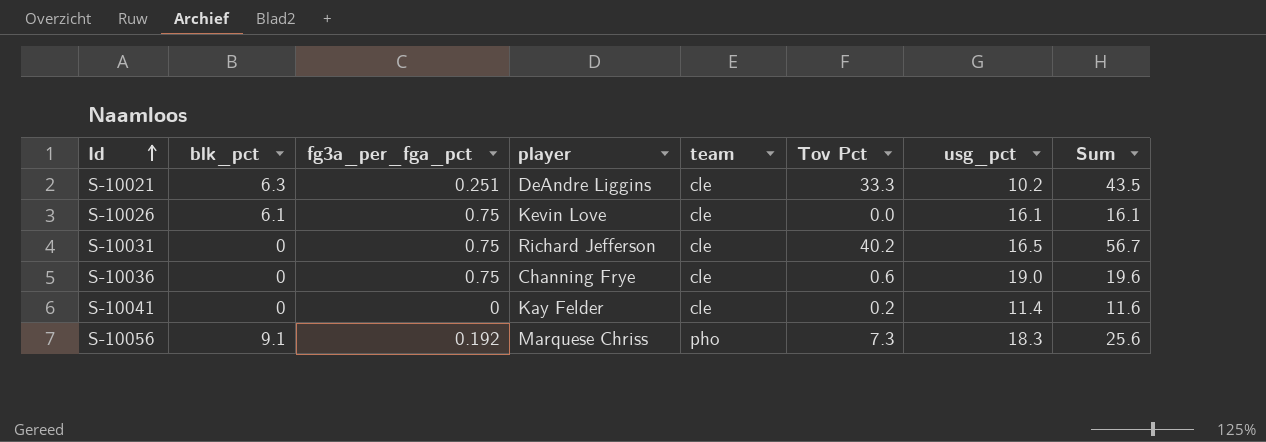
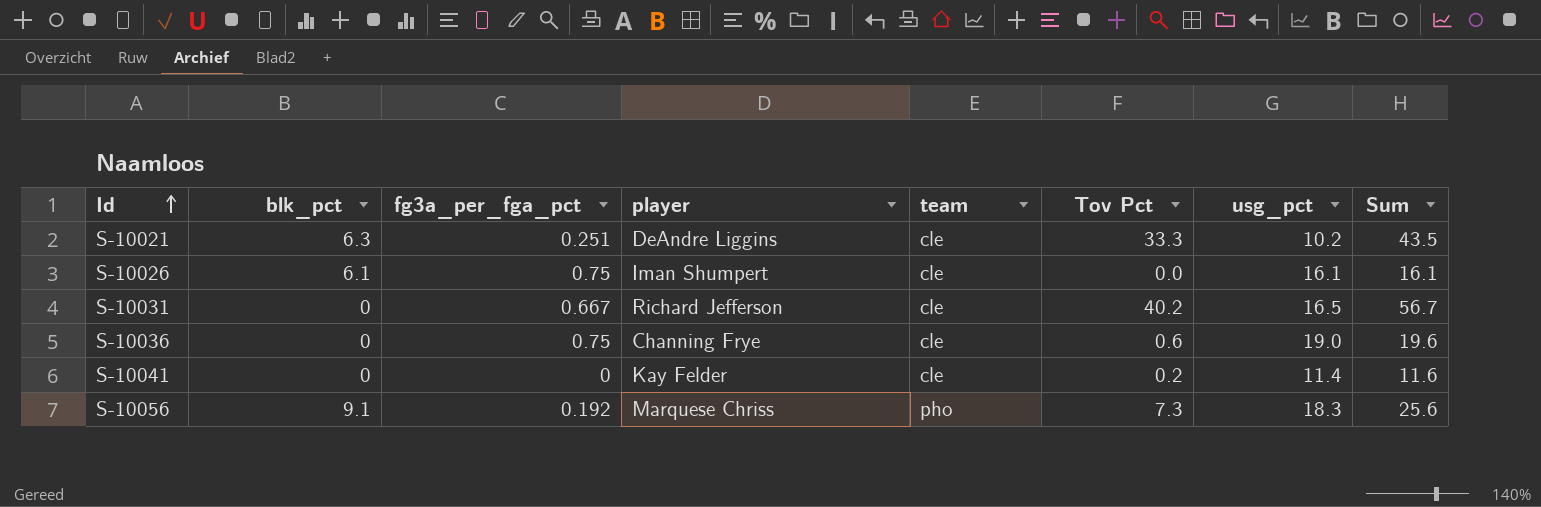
S-10026 | player: Kevin Love -> Iman Shumpert
S-10031 | fg3a_per_fga_pct: 0.75 -> 0.667

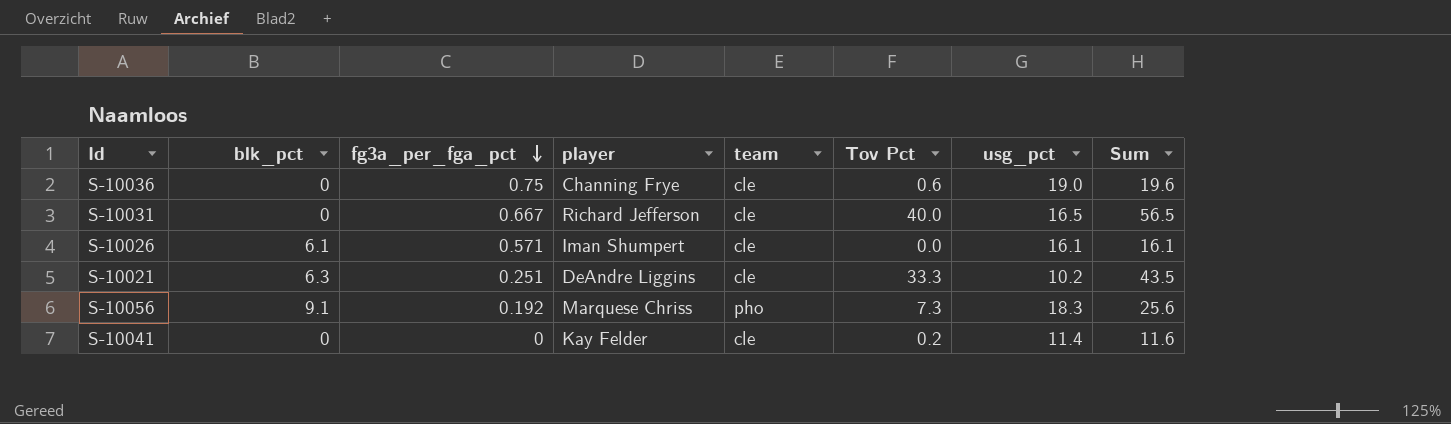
row order: Id ascending -> fg3a_per_fga_pct descending
S-10031 | Tov Pct: 40.2 -> 40.0
S-10031 | Sum: 56.7 -> 56.5
S-10026 | fg3a_per_fga_pct: 0.75 -> 0.571

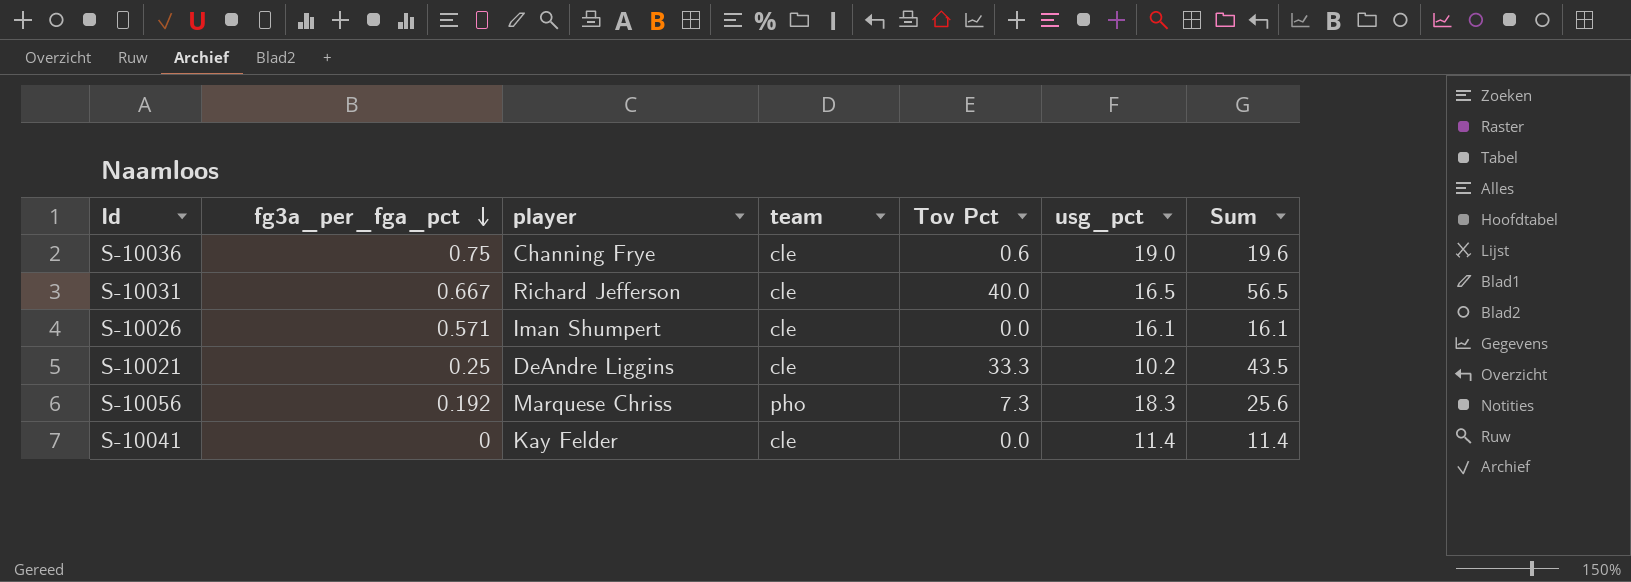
column blk_pct | position: 2 -> none
S-10021 | fg3a_per_fga_pct: 0.251 -> 0.25
S-10041 | Tov Pct: 0.2 -> 0.0
S-10041 | Sum: 11.6 -> 11.4

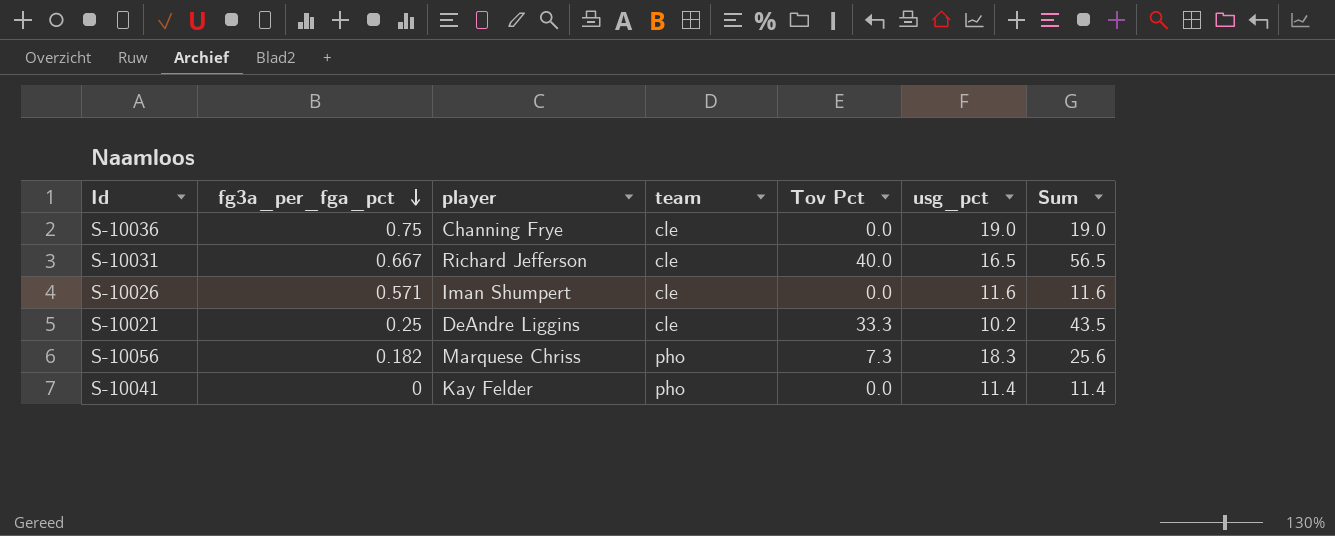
S-10036 | Tov Pct: 0.6 -> 0.0
S-10036 | Sum: 19.6 -> 19.0
S-10026 | usg_pct: 16.1 -> 11.6
S-10026 | Sum: 16.1 -> 11.6
S-10056 | fg3a_per_fga_pct: 0.192 -> 0.182
S-10041 | team: cle -> pho

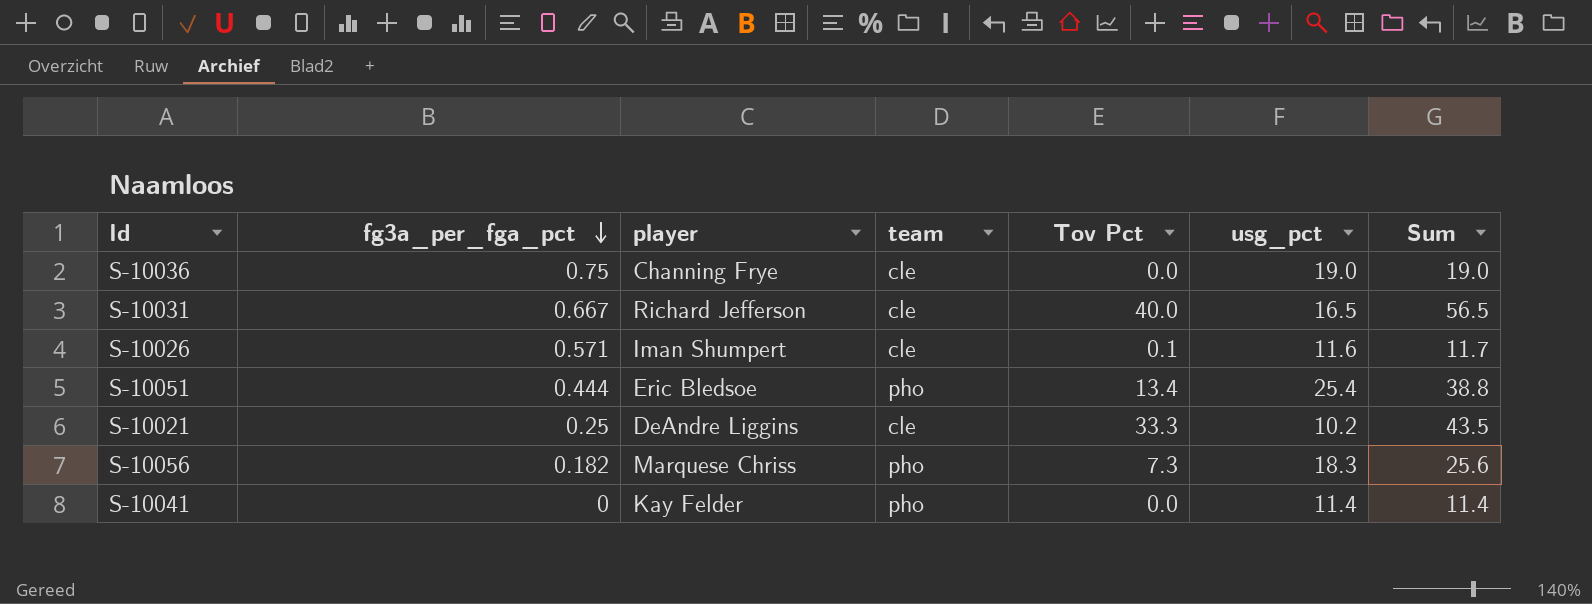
S-10026 | Tov Pct: 0.0 -> 0.1
S-10026 | Sum: 11.6 -> 11.7
row S-10051: none -> 0.444 | Eric Bledsoe | pho | 13.4 | 25.4 | 38.8

